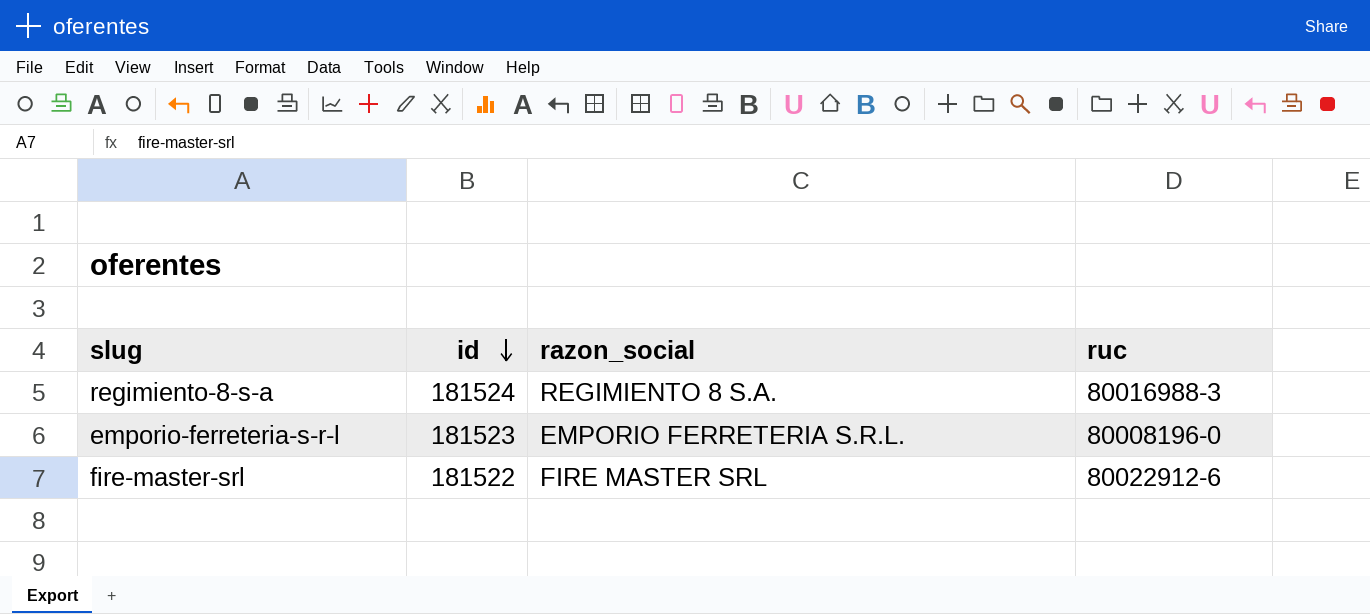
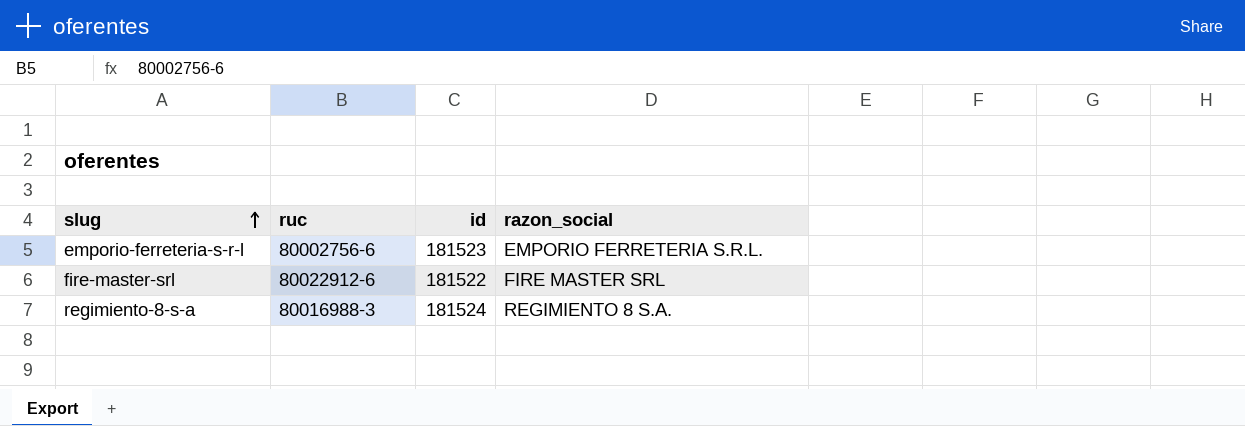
row order: id descending -> slug ascending
column ruc | position: 4 -> 2
emporio-ferreteria-s-r-l | ruc: 80008196-0 -> 80002756-6

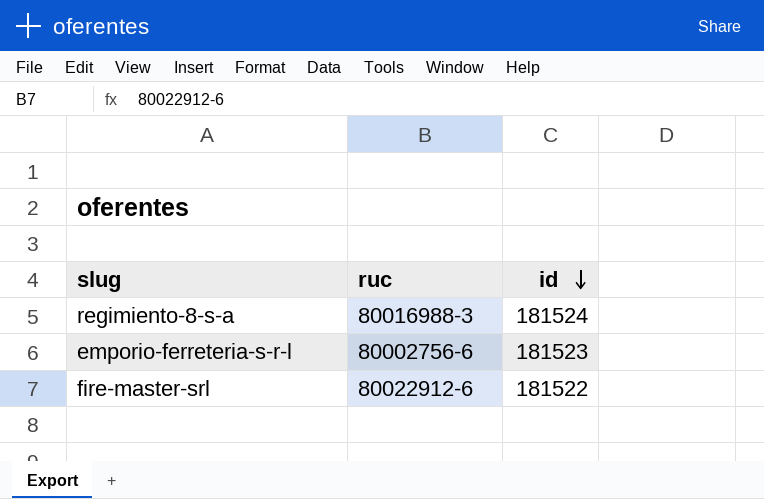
row order: slug ascending -> id descending
column razon_social | position: 4 -> none

